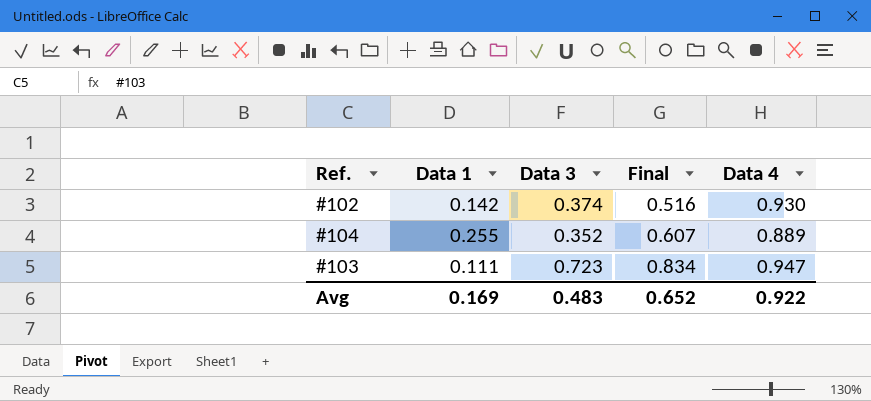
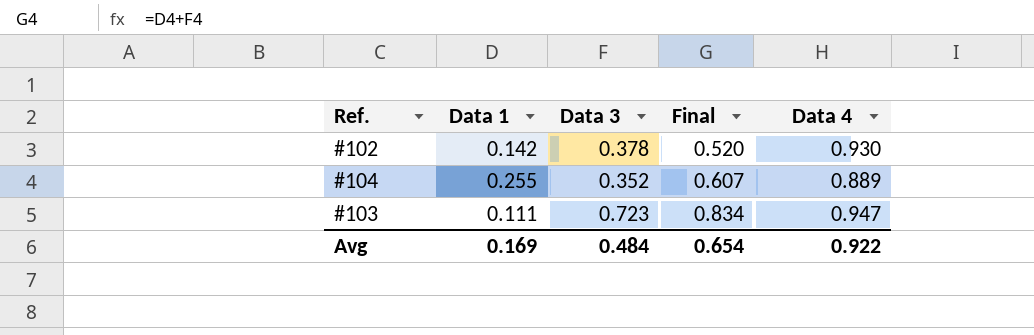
#102 | Data 3: 0.374 -> 0.378
#102 | Final: 0.516 -> 0.520
Avg | Data 3: 0.483 -> 0.484
Avg | Final: 0.652 -> 0.654

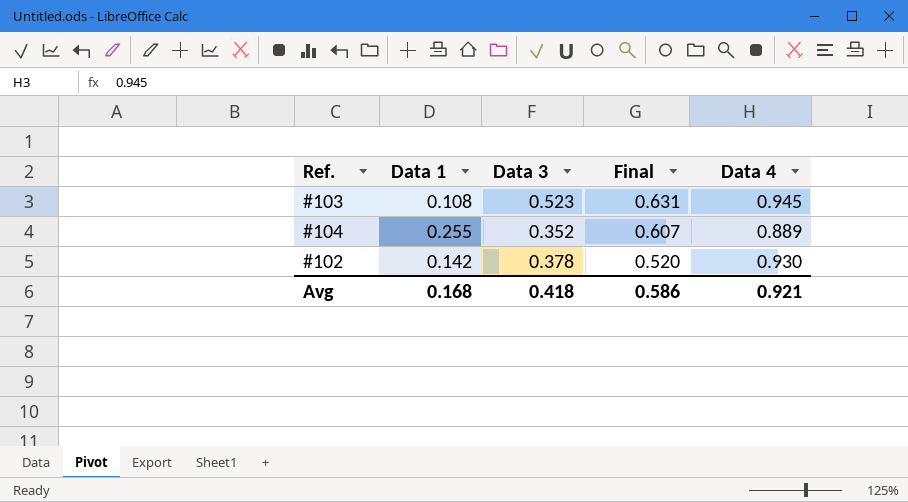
row order: Final ascending -> Final descending
#103 | Data 1: 0.111 -> 0.108
#103 | Data 3: 0.723 -> 0.523
#103 | Final: 0.834 -> 0.631
#103 | Data 4: 0.947 -> 0.945
Avg | Data 1: 0.169 -> 0.168
Avg | Data 3: 0.484 -> 0.418
Avg | Final: 0.654 -> 0.586
Avg | Data 4: 0.922 -> 0.921

